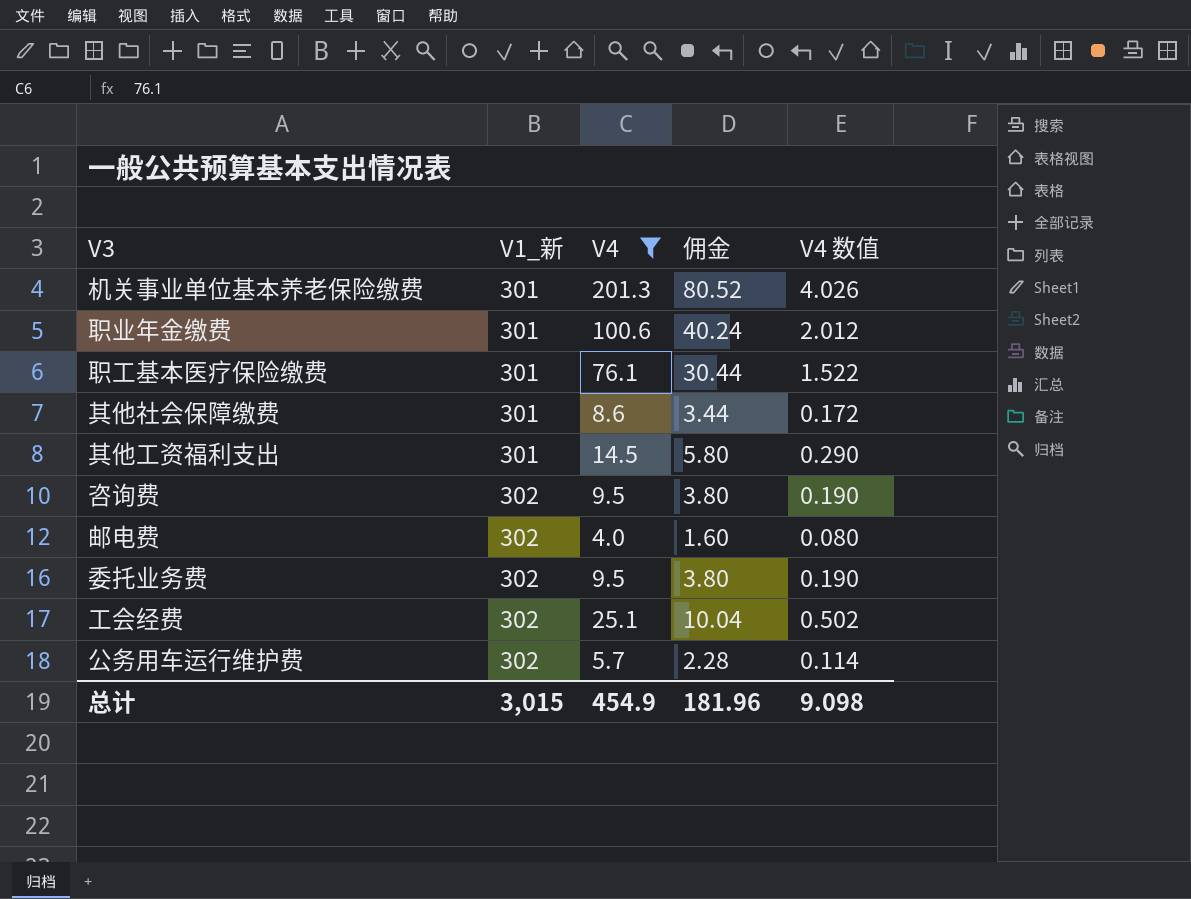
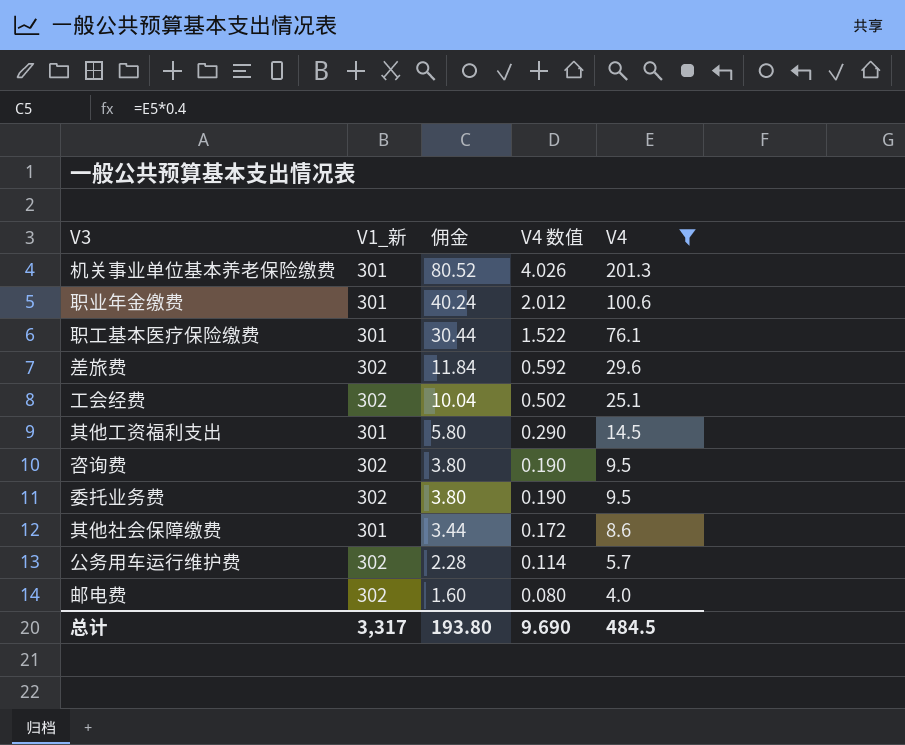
row order: V1_新 ascending -> 佣金 descending
column V4 | position: 3 -> 5
row 差旅费: none -> 302 | 11.84 | 0.592 | 29.6
总计 | V1_新: 3,015 -> 3,317
总计 | 佣金: 181.96 -> 193.80
总计 | V4 数值: 9.098 -> 9.690
总计 | V4: 454.9 -> 484.5

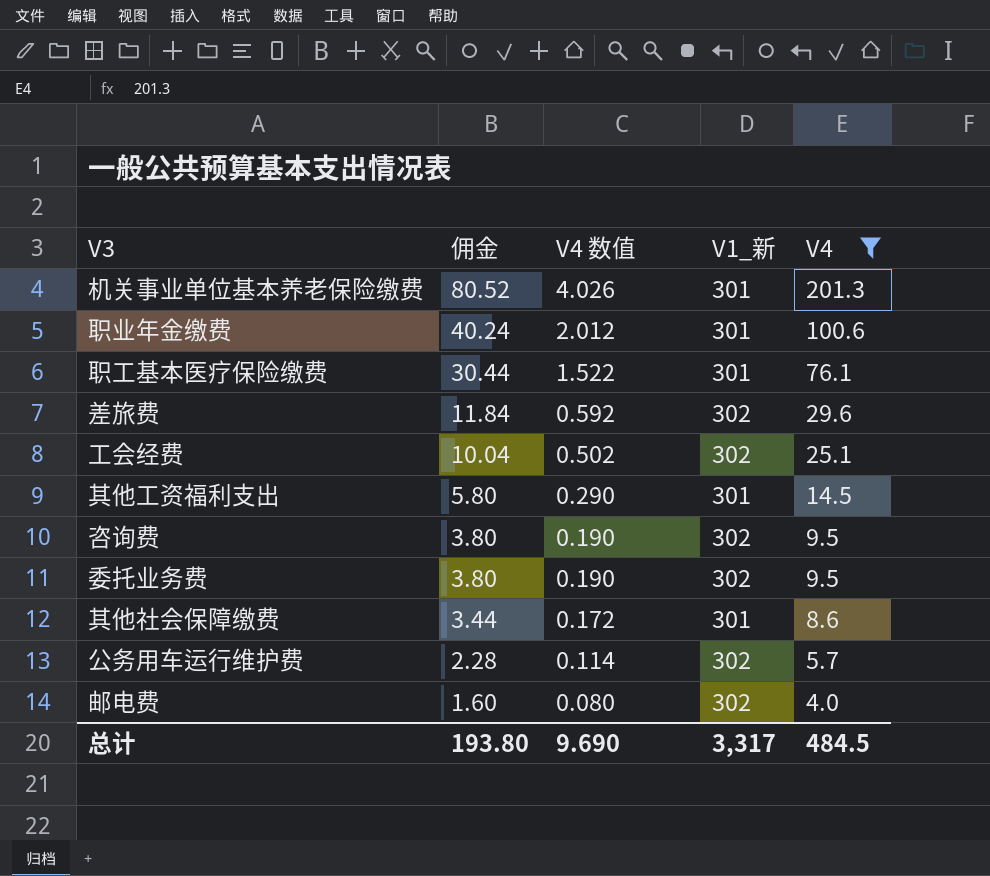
column V1_新 | position: 2 -> 4

